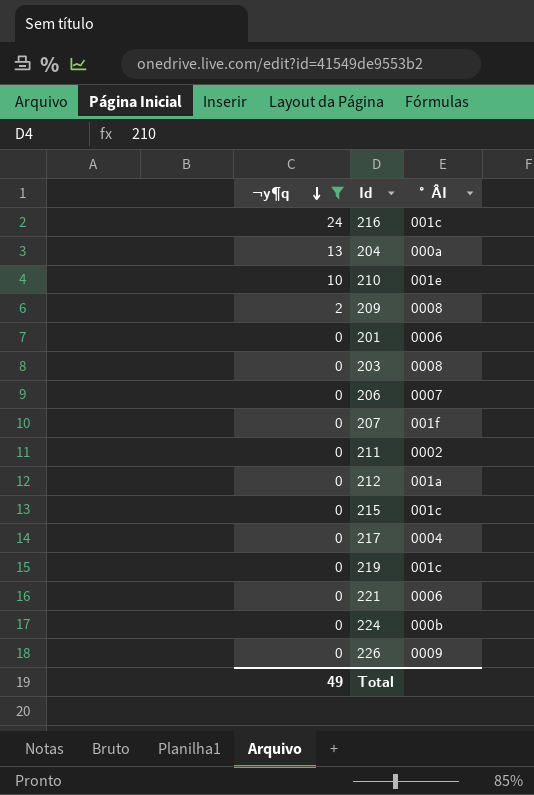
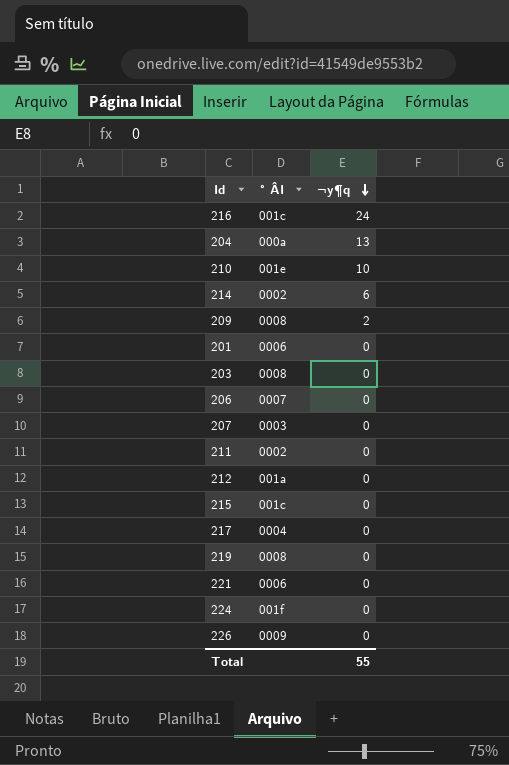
filter: ¬y¶q != 6 -> none
column ¬y¶q | position: 1 -> 3
207 | ° ÂI: 001f -> 0003
219 | ° ÂI: 001c -> 0008
224 | ° ÂI: 000b -> 001f
Total | ¬y¶q: 49 -> 55

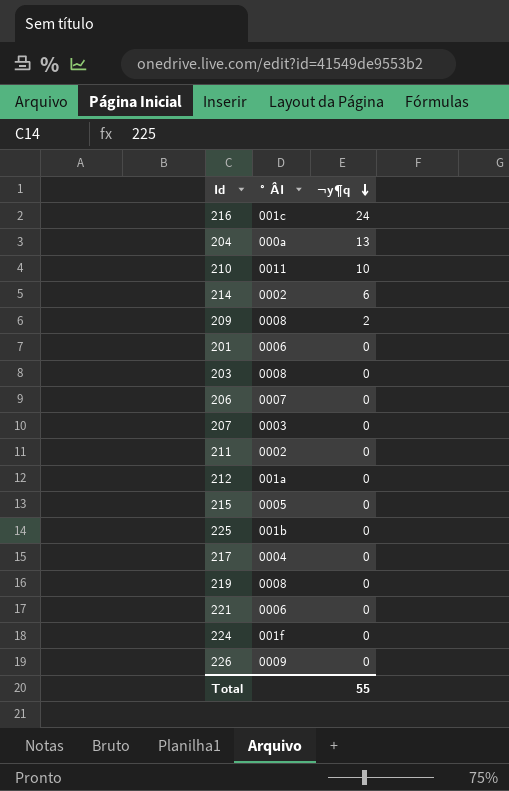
210 | ° ÂI: 001e -> 0011
215 | ° ÂI: 001c -> 0005
row 225: none -> 001b | 0

